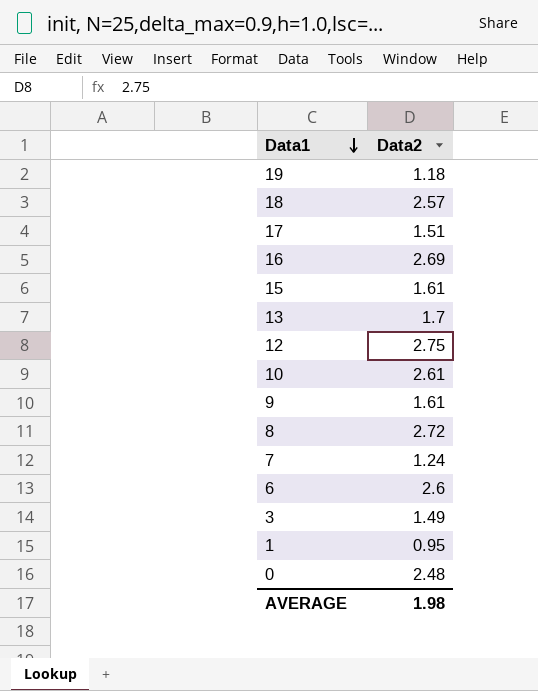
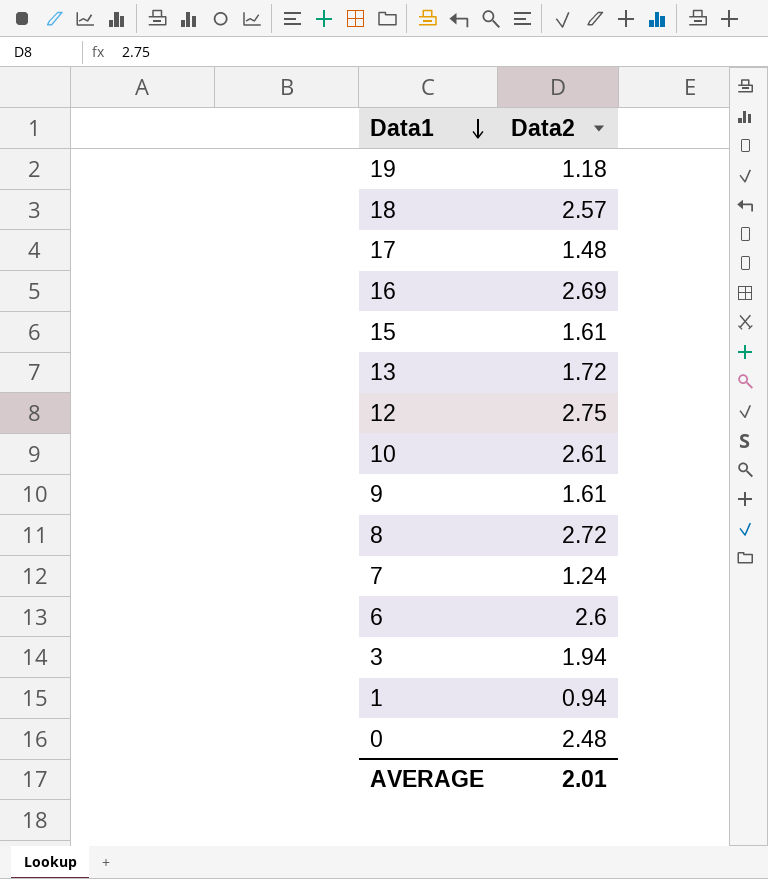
17 | Data2: 1.51 -> 1.48
13 | Data2: 1.7 -> 1.72
3 | Data2: 1.49 -> 1.94
1 | Data2: 0.95 -> 0.94
AVERAGE | Data2: 1.98 -> 2.01

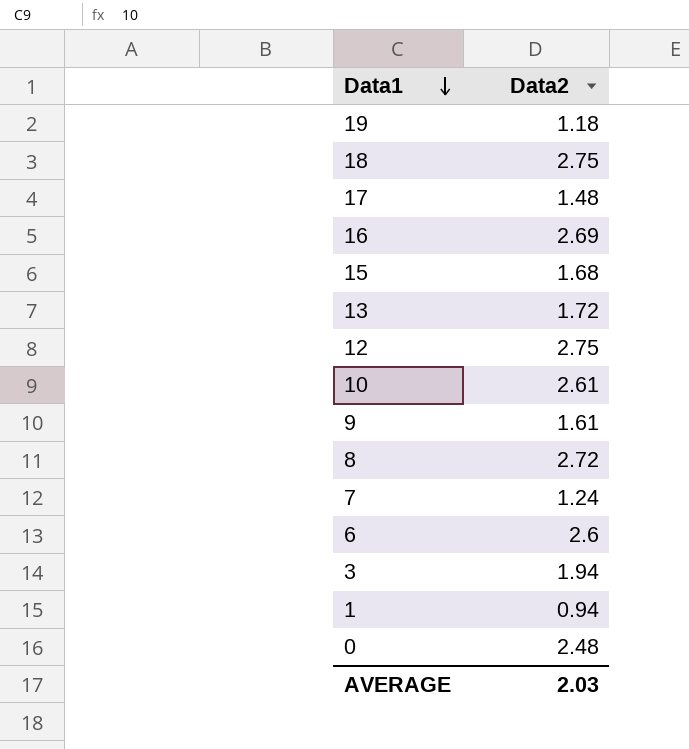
18 | Data2: 2.57 -> 2.75
15 | Data2: 1.61 -> 1.68
AVERAGE | Data2: 2.01 -> 2.03

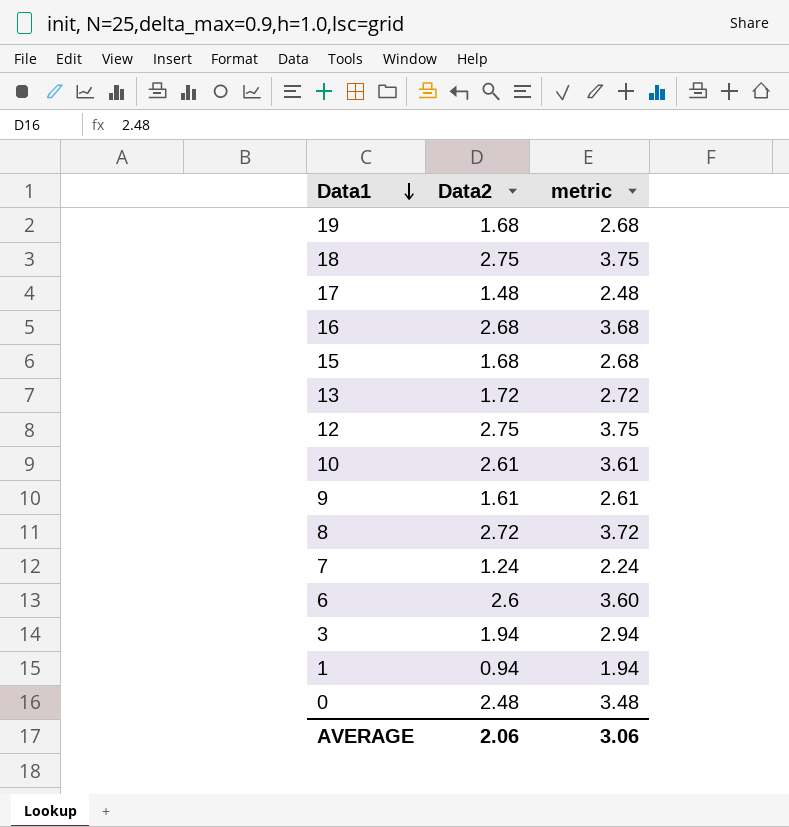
column metric | formula: none -> [Data2] + 1
19 | Data2: 1.18 -> 1.68
16 | Data2: 2.69 -> 2.68
AVERAGE | Data2: 2.03 -> 2.06

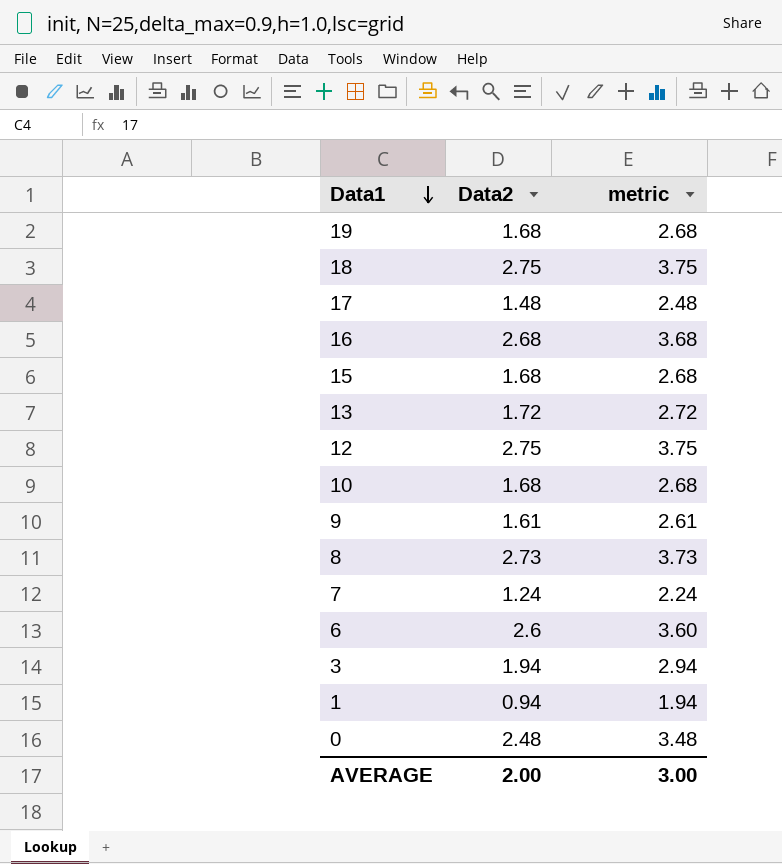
10 | Data2: 2.61 -> 1.68
10 | metric: 3.61 -> 2.68
8 | Data2: 2.72 -> 2.73
8 | metric: 3.72 -> 3.73
AVERAGE | Data2: 2.06 -> 2.00
AVERAGE | metric: 3.06 -> 3.00

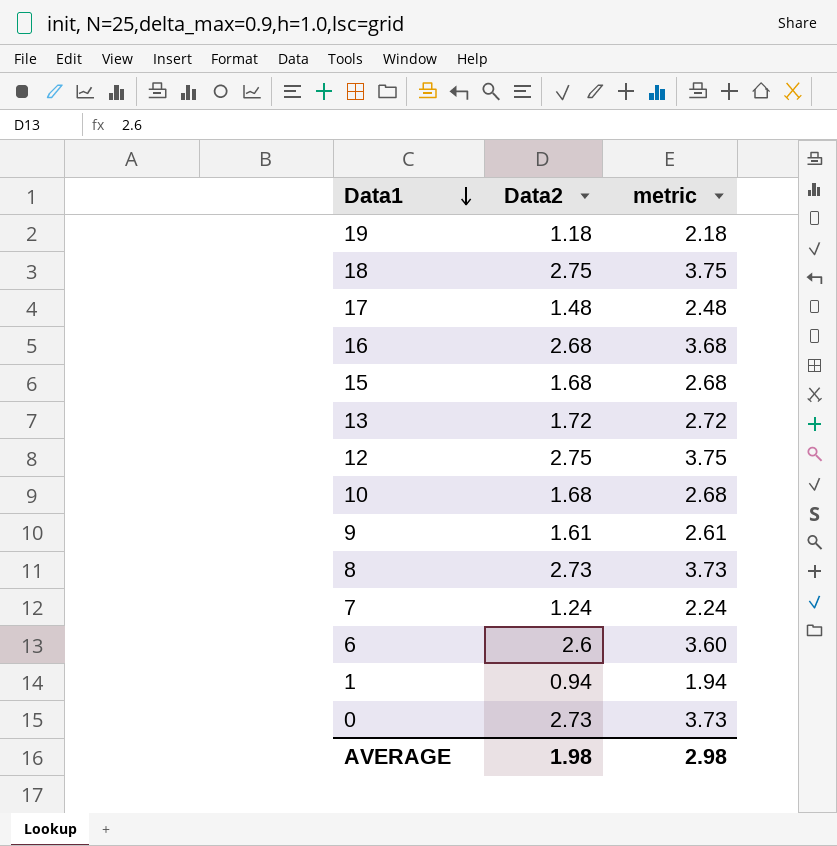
row 3: 1.94 | 2.94 -> none
19 | Data2: 1.68 -> 1.18
19 | metric: 2.68 -> 2.18
0 | Data2: 2.48 -> 2.73
0 | metric: 3.48 -> 3.73
AVERAGE | Data2: 2.00 -> 1.98
AVERAGE | metric: 3.00 -> 2.98

